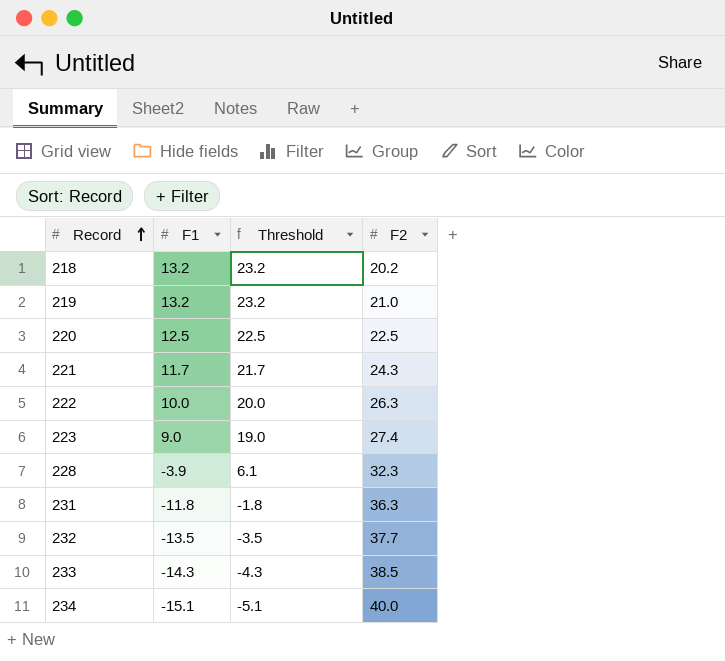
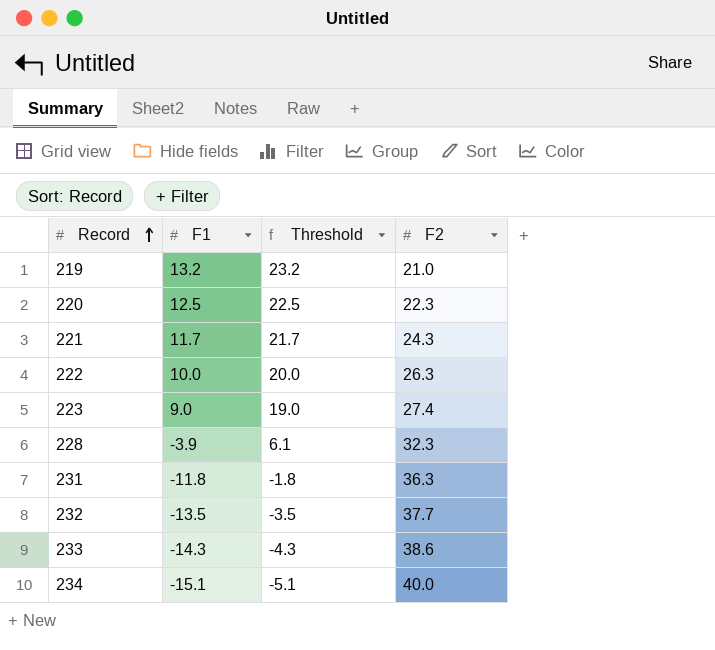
row 218: 13.2 | 23.2 | 20.2 -> none
220 | F2: 22.5 -> 22.3
233 | F2: 38.5 -> 38.6

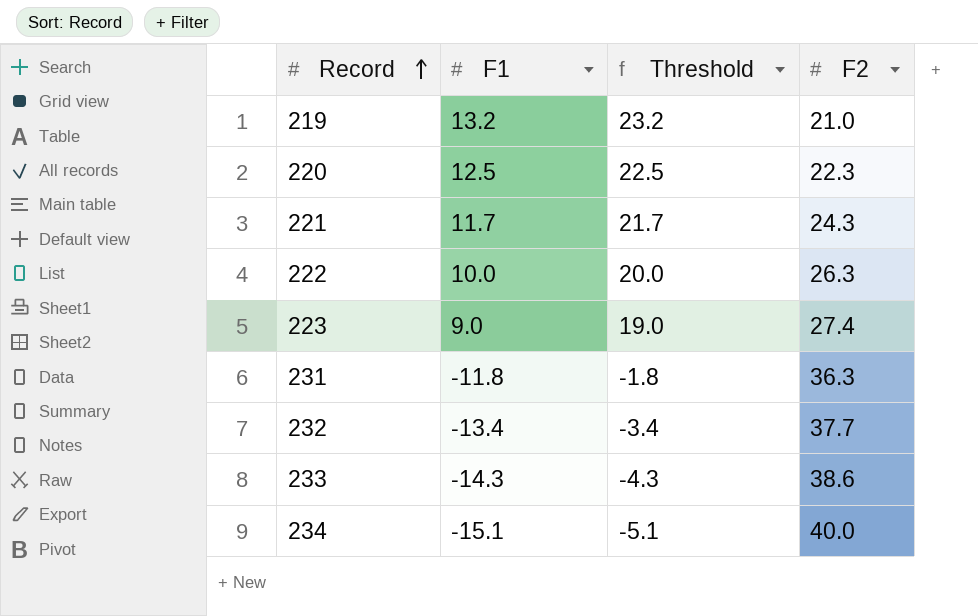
row 228: -3.9 | 6.1 | 32.3 -> none
232 | F1: -13.5 -> -13.4
232 | Threshold: -3.5 -> -3.4

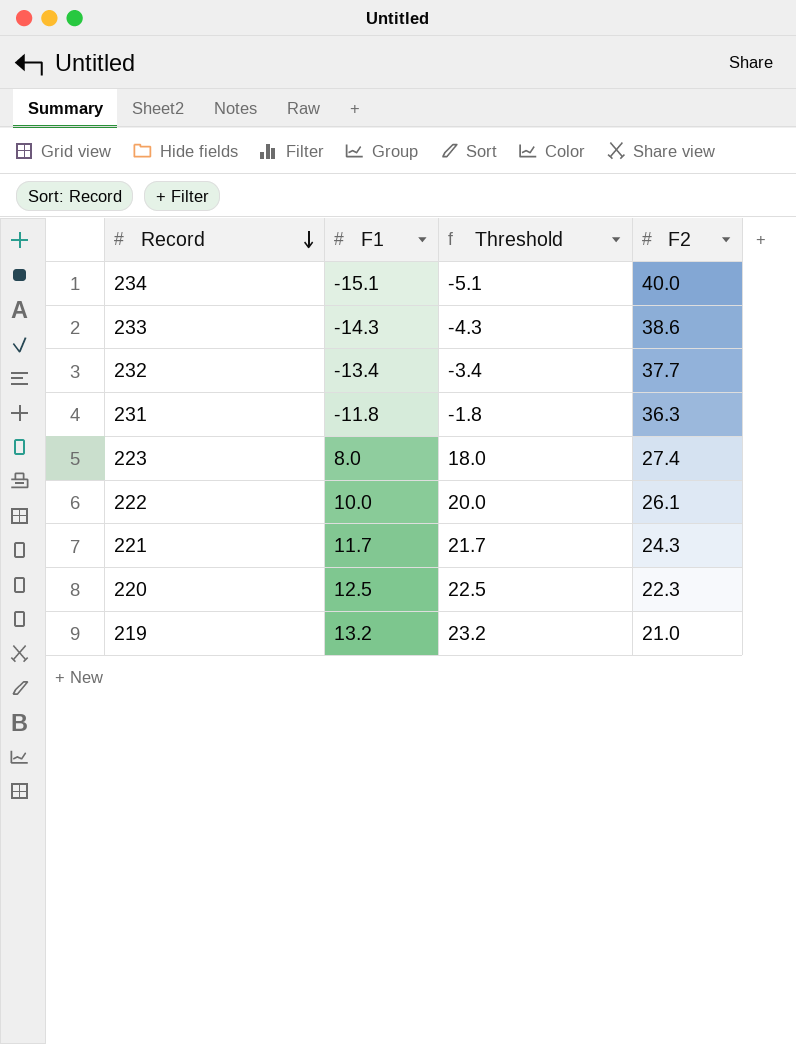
row order: Record ascending -> Record descending
223 | F1: 9.0 -> 8.0
223 | Threshold: 19.0 -> 18.0
222 | F2: 26.3 -> 26.1

